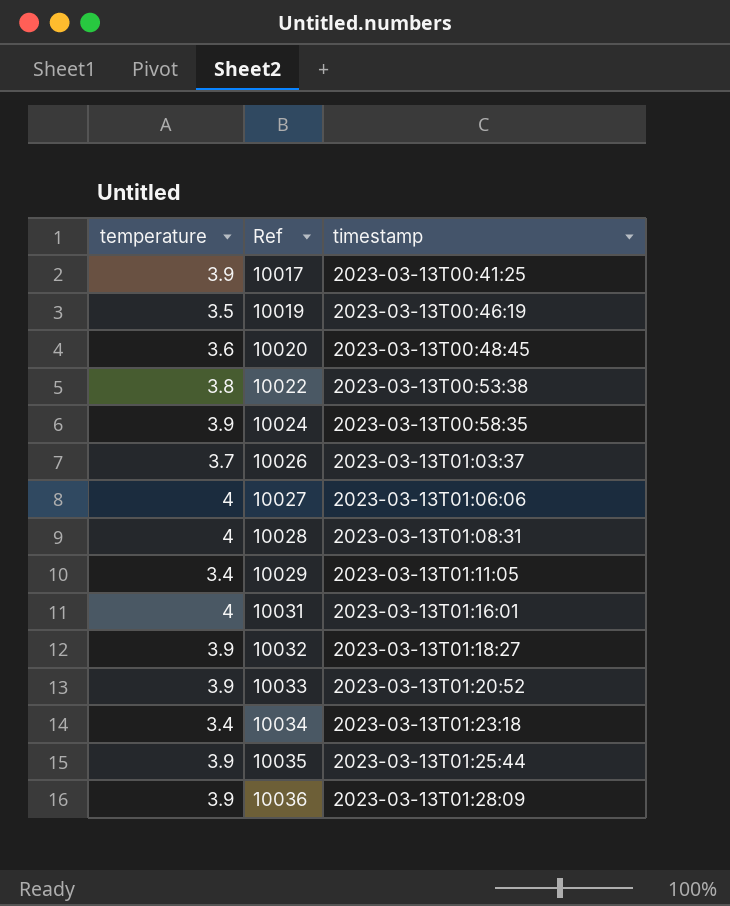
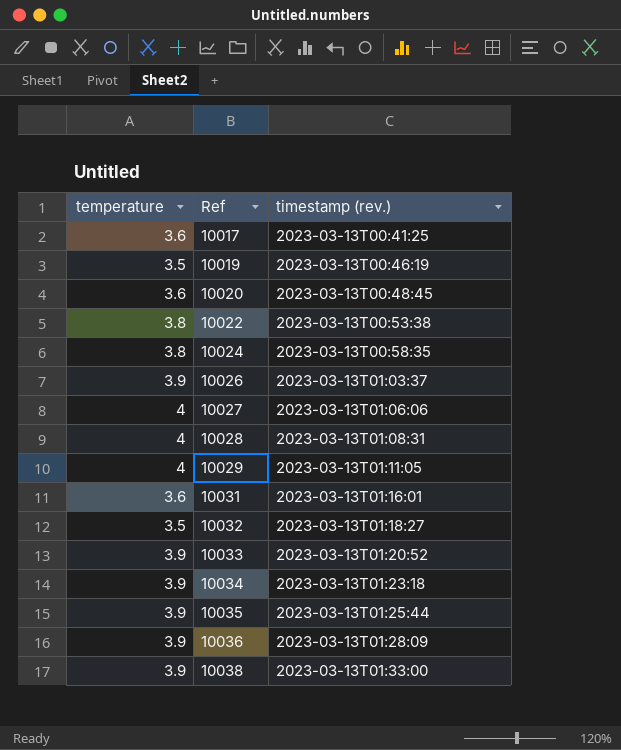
column name: timestamp -> timestamp (rev.)
10017 | temperature: 3.9 -> 3.6
10024 | temperature: 3.9 -> 3.8
10026 | temperature: 3.7 -> 3.9
10029 | temperature: 3.4 -> 4
10031 | temperature: 4 -> 3.6
10032 | temperature: 3.9 -> 3.5
10034 | temperature: 3.4 -> 3.9
row 10038: none -> 3.9 | 2023-03-13T01:33:00

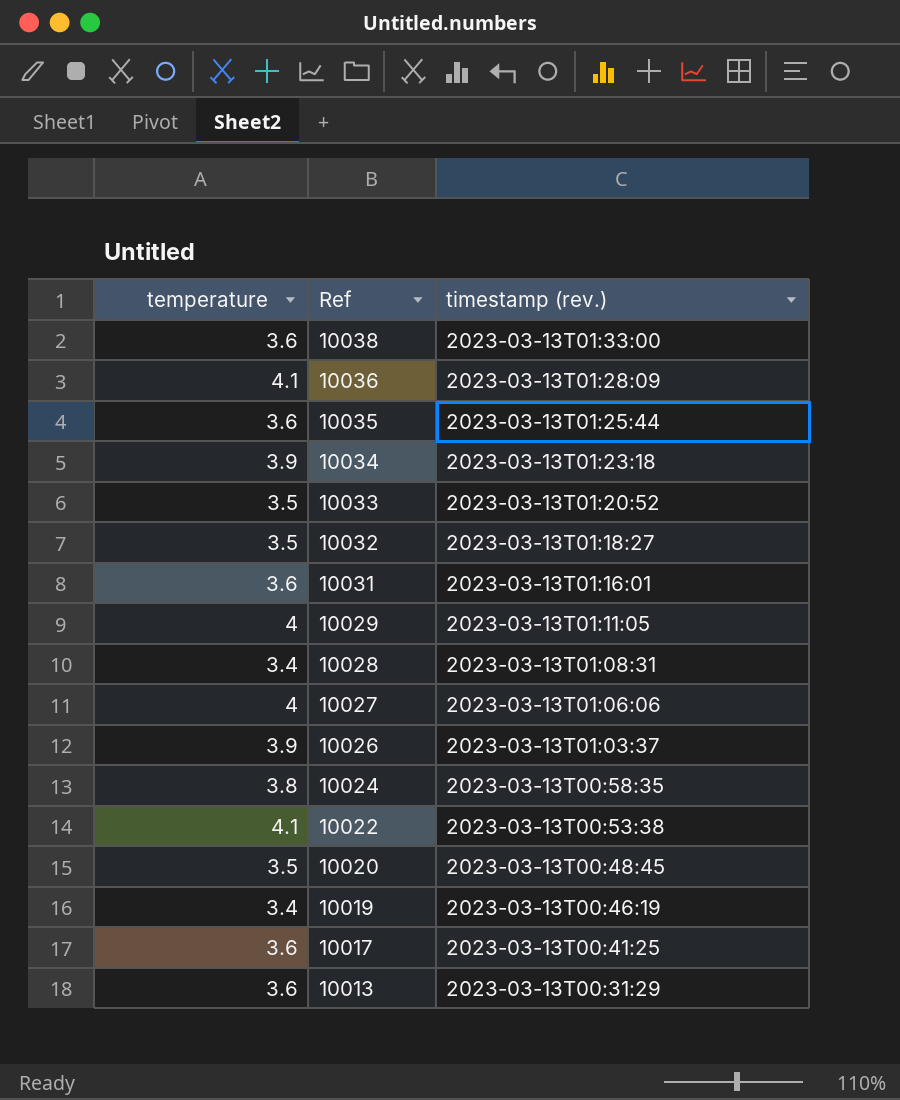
row order: Ref ascending -> Ref descending
10038 | temperature: 3.9 -> 3.6
10036 | temperature: 3.9 -> 4.1
10035 | temperature: 3.9 -> 3.6
10033 | temperature: 3.9 -> 3.5
10028 | temperature: 4 -> 3.4
10022 | temperature: 3.8 -> 4.1
10020 | temperature: 3.6 -> 3.5
10019 | temperature: 3.5 -> 3.4
row 10013: none -> 3.6 | 2023-03-13T00:31:29

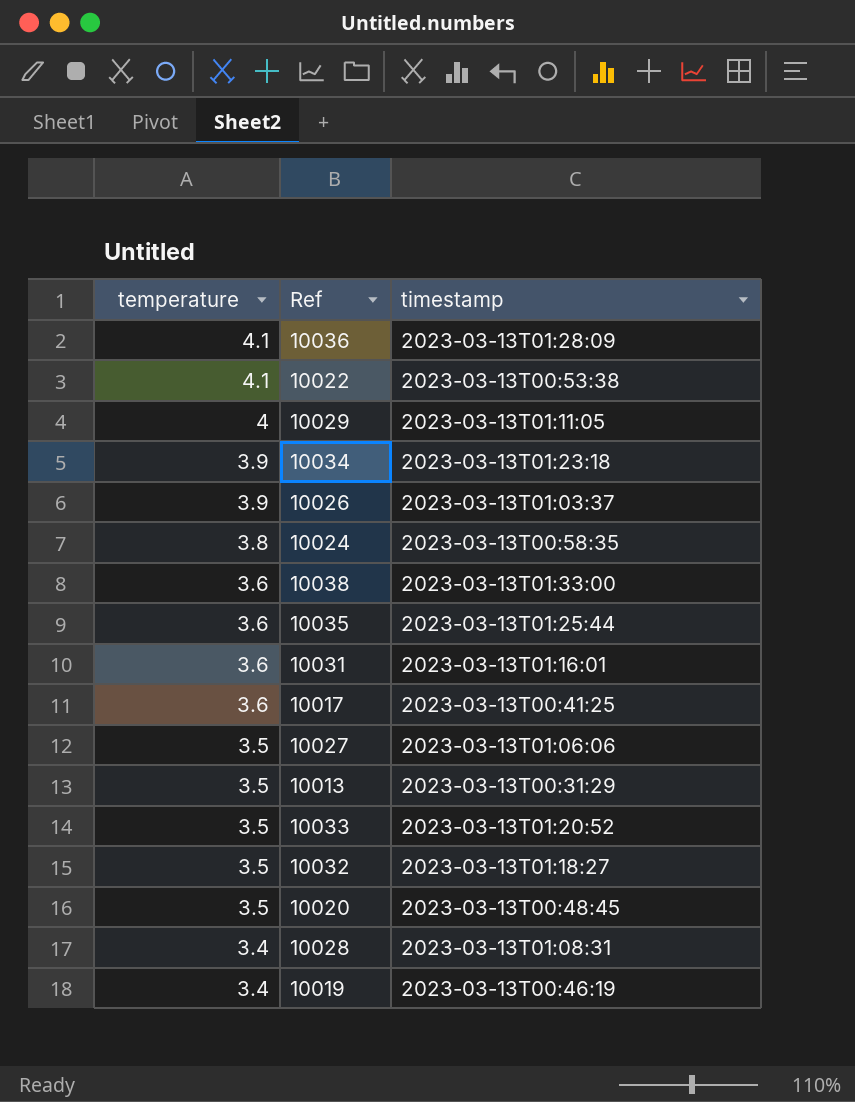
row order: Ref descending -> temperature descending
column name: timestamp (rev.) -> timestamp
10027 | temperature: 4 -> 3.5
10013 | temperature: 3.6 -> 3.5

